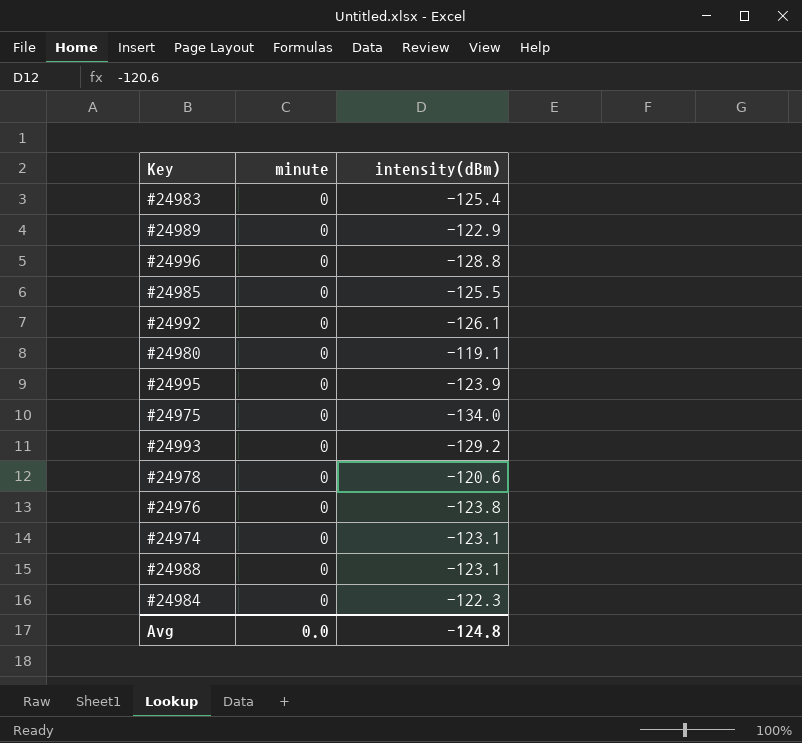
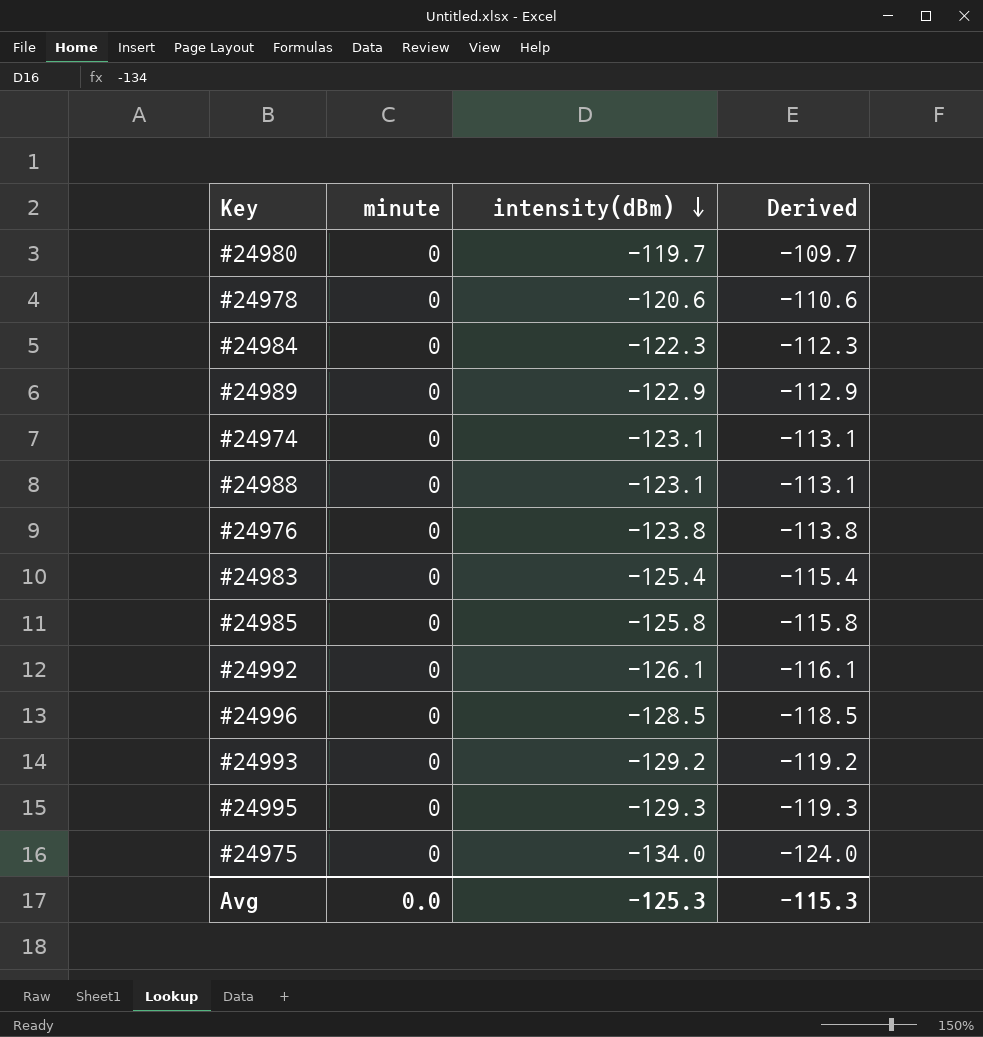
row order: none -> intensity(dBm) descending
column Derived | formula: none -> [intensity(dBm)] + 10
#24980 | intensity(dBm): -119.1 -> -119.7
#24985 | intensity(dBm): -125.5 -> -125.8
#24996 | intensity(dBm): -128.8 -> -128.5
#24995 | intensity(dBm): -123.9 -> -129.3
Avg | intensity(dBm): -124.8 -> -125.3

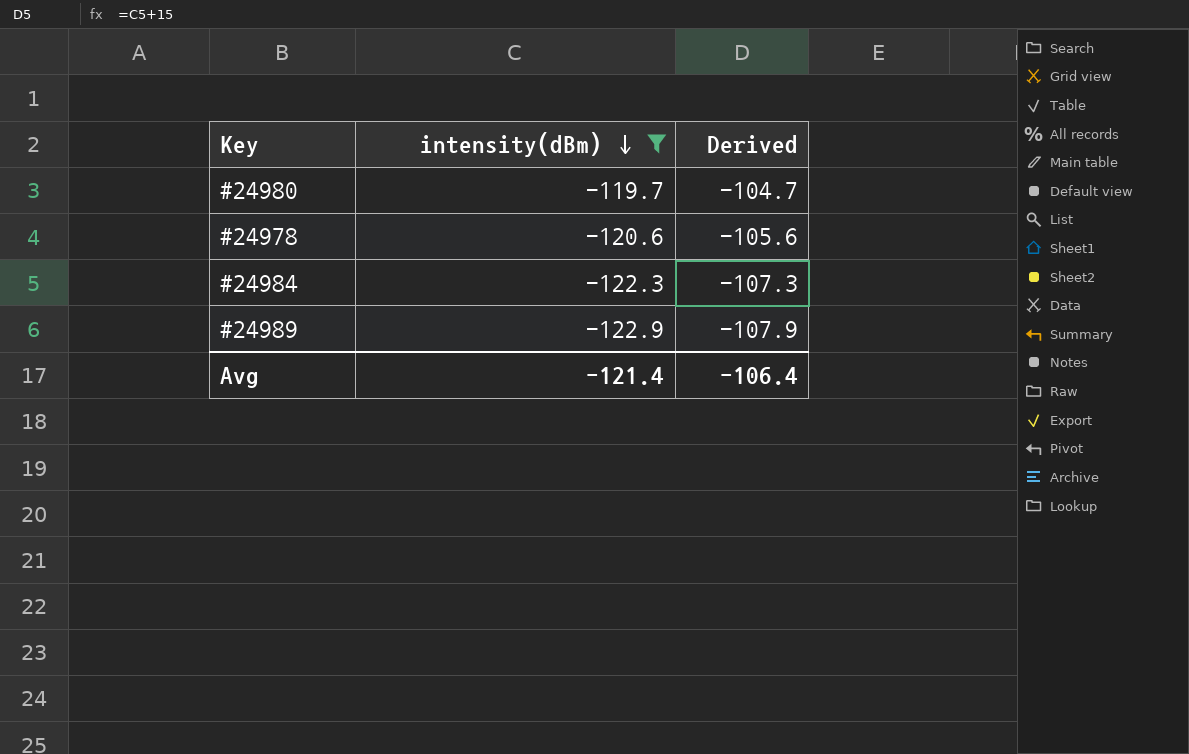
filter: none -> intensity(dBm) >= -122.9
column minute | position: 2 -> none
column Derived | formula: [intensity(dBm)] + 10 -> [intensity(dBm)] + 15
Avg | intensity(dBm): -125.3 -> -121.4
Avg | Derived: -115.3 -> -106.4

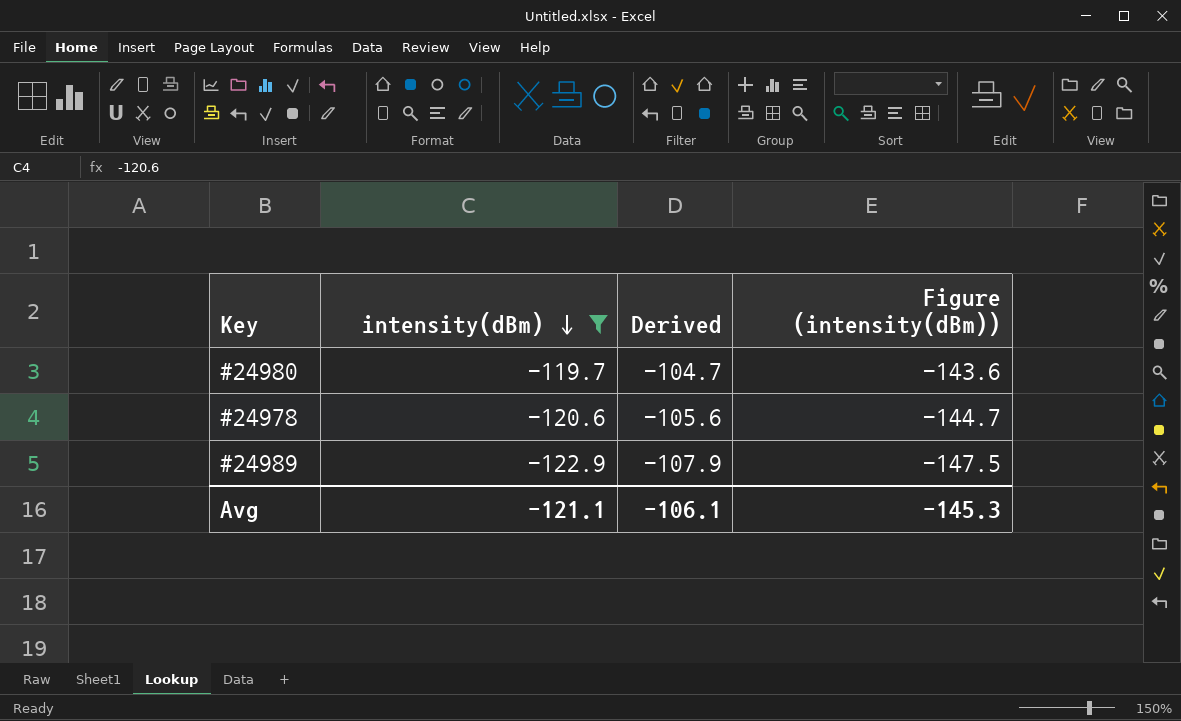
column Figure (intensity(dBm)) | formula: none -> [intensity(dBm)] * 1.2
row #24984: -122.3 | -107.3 -> none
Avg | intensity(dBm): -121.4 -> -121.1
Avg | Derived: -106.4 -> -106.1

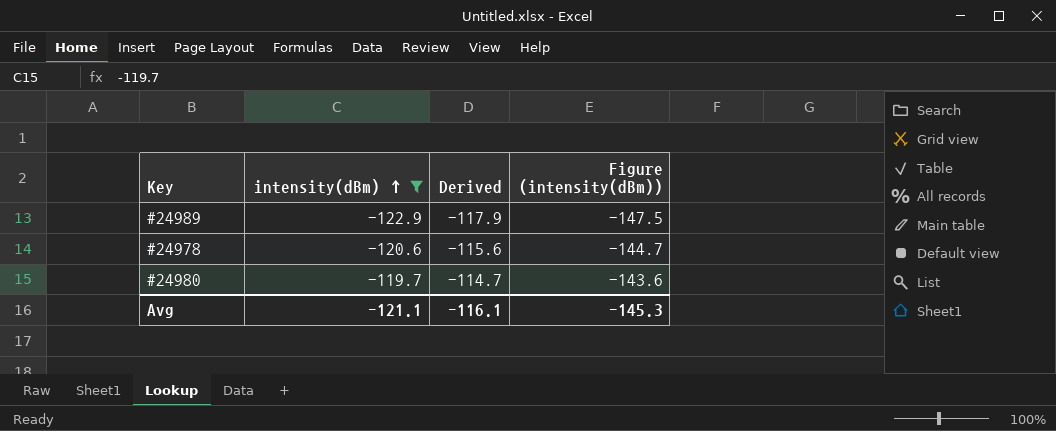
row order: intensity(dBm) descending -> intensity(dBm) ascending
column Derived | formula: [intensity(dBm)] + 15 -> [intensity(dBm)] + 5
Avg | Derived: -106.1 -> -116.1

